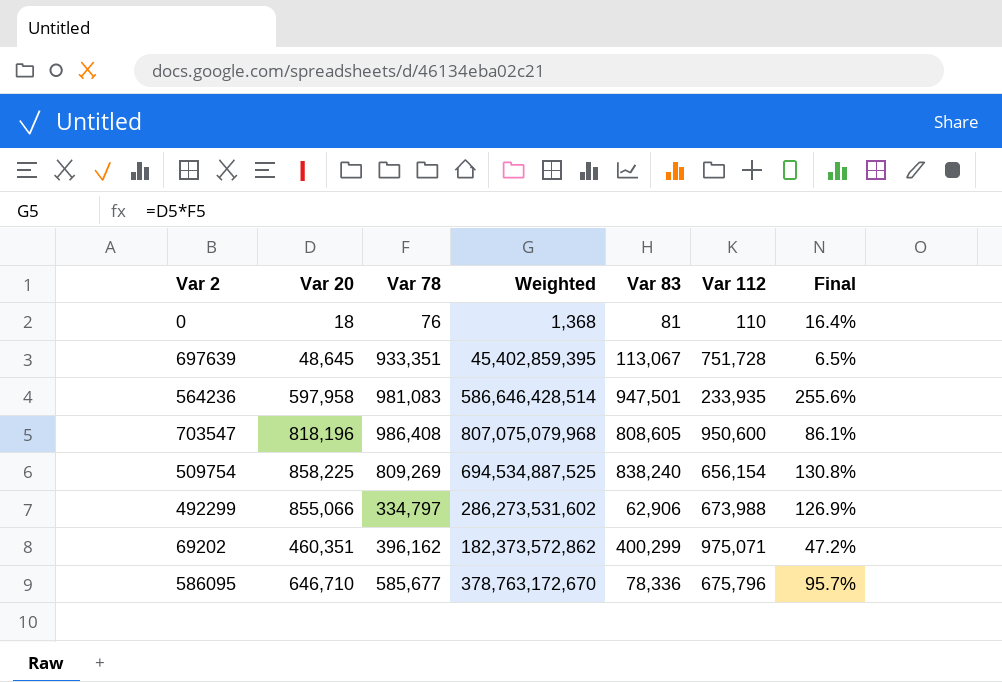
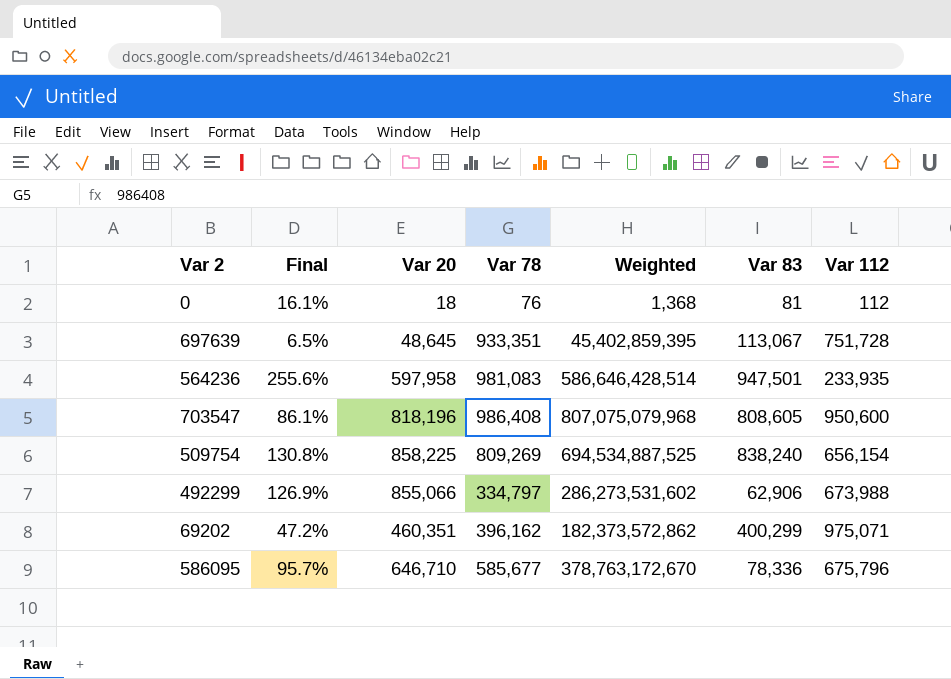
column Final | position: 7 -> 2
0 | Final: 16.4% -> 16.1%
0 | Var 112: 110 -> 112

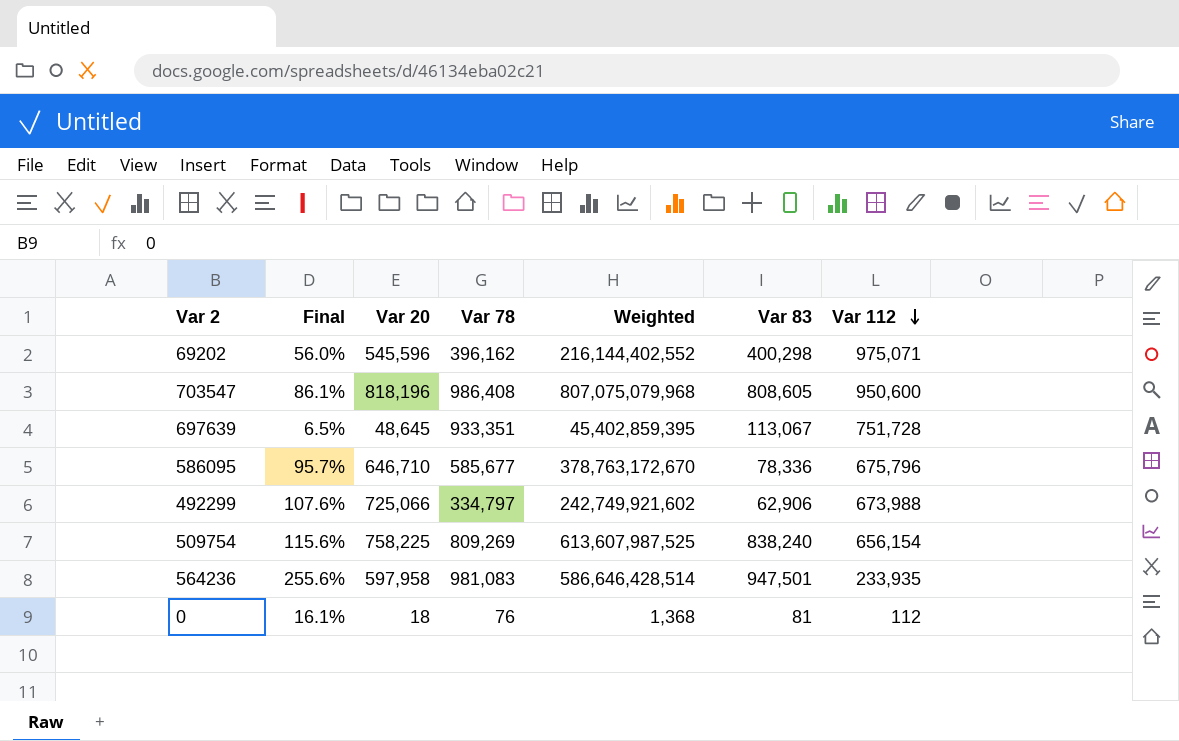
row order: none -> Var 112 descending
69202 | Final: 47.2% -> 56.0%
69202 | Var 20: 460,351 -> 545,596
69202 | Weighted: 182,373,572,862 -> 216,144,402,552
69202 | Var 83: 400,299 -> 400,298
492299 | Final: 126.9% -> 107.6%
492299 | Var 20: 855,066 -> 725,066
492299 | Weighted: 286,273,531,602 -> 242,749,921,602
509754 | Final: 130.8% -> 115.6%
509754 | Var 20: 858,225 -> 758,225
509754 | Weighted: 694,534,887,525 -> 613,607,987,525

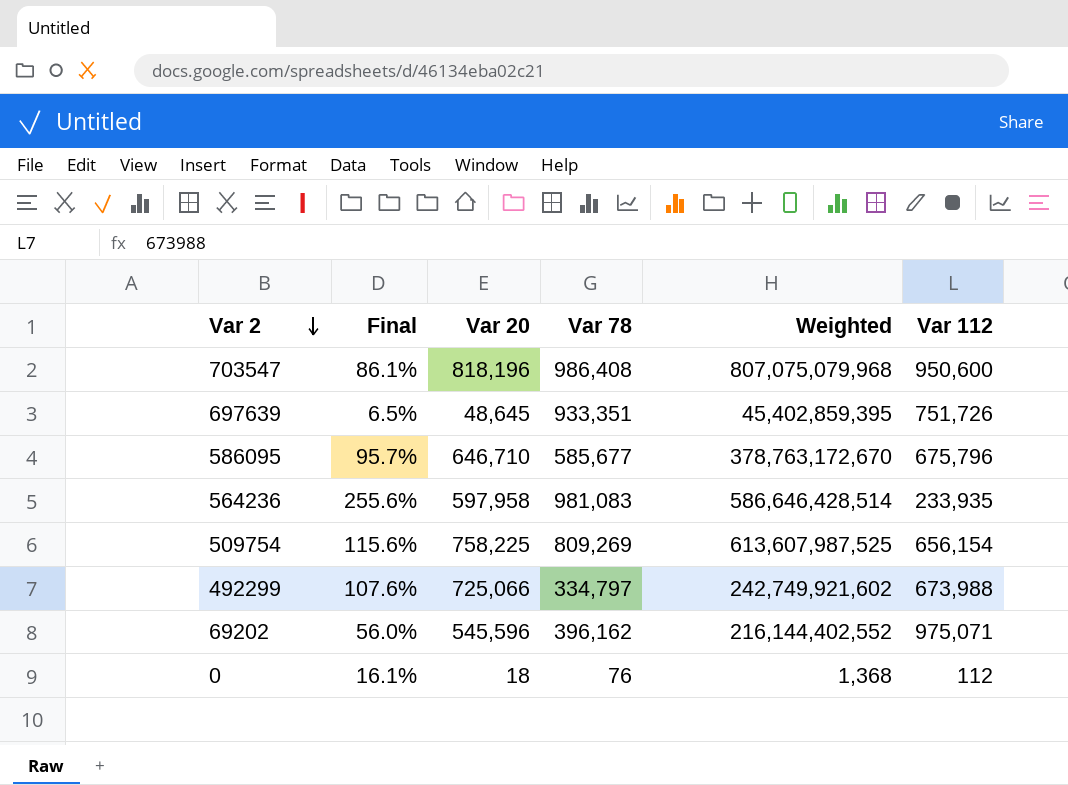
row order: Var 112 descending -> Var 2 descending
column Var 83 | position: 6 -> none
697639 | Var 112: 751,728 -> 751,726

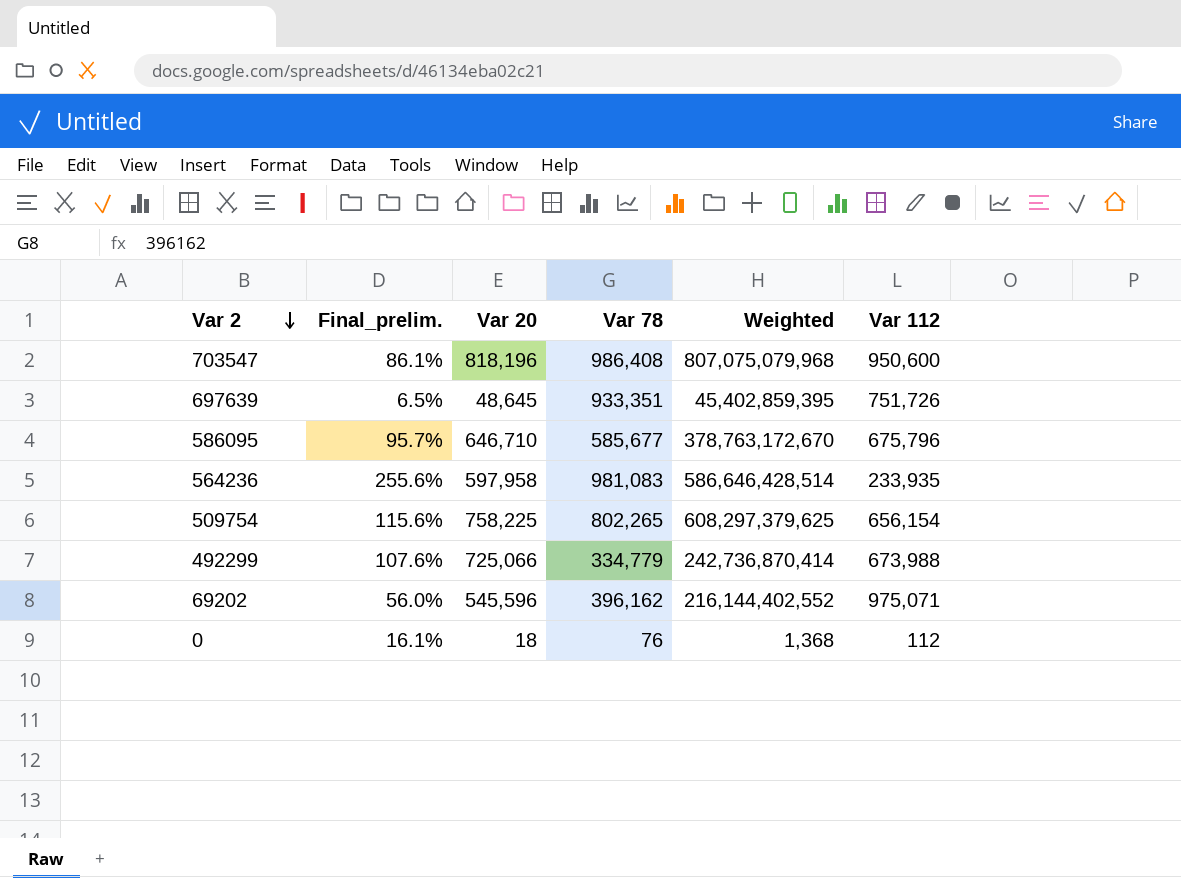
column name: Final -> Final_prelim.
509754 | Var 78: 809,269 -> 802,265
509754 | Weighted: 613,607,987,525 -> 608,297,379,625
492299 | Var 78: 334,797 -> 334,779
492299 | Weighted: 242,749,921,602 -> 242,736,870,414

